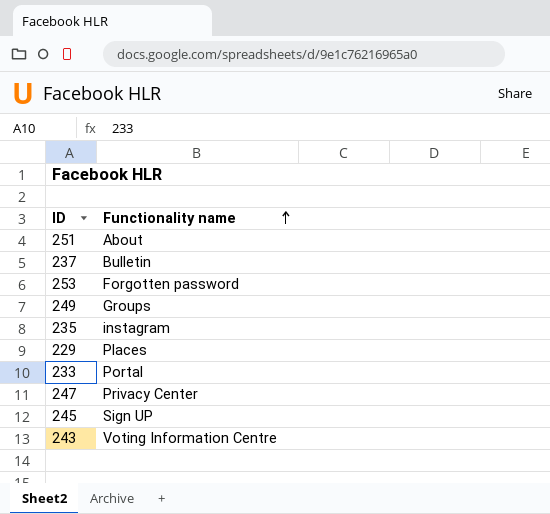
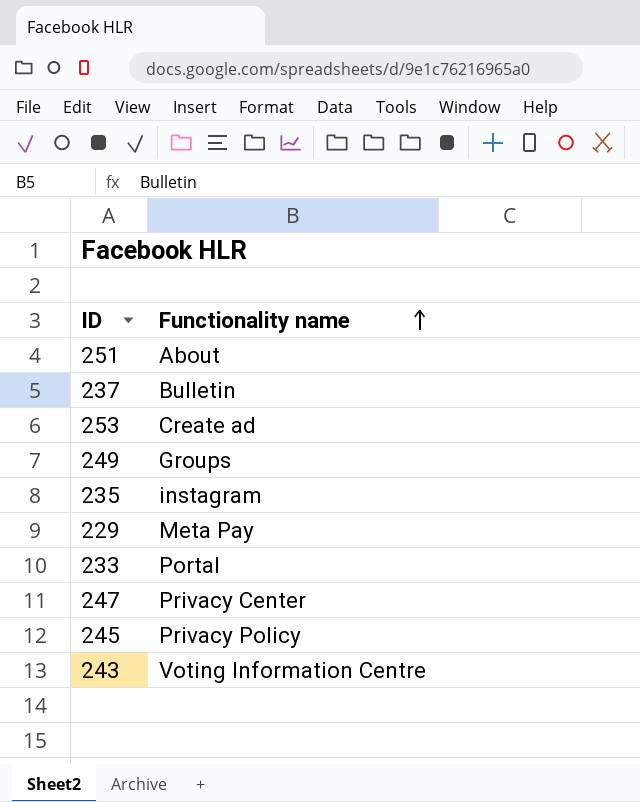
253 | Functionality name: Forgotten password -> Create ad
229 | Functionality name: Places -> Meta Pay
245 | Functionality name: Sign UP -> Privacy Policy

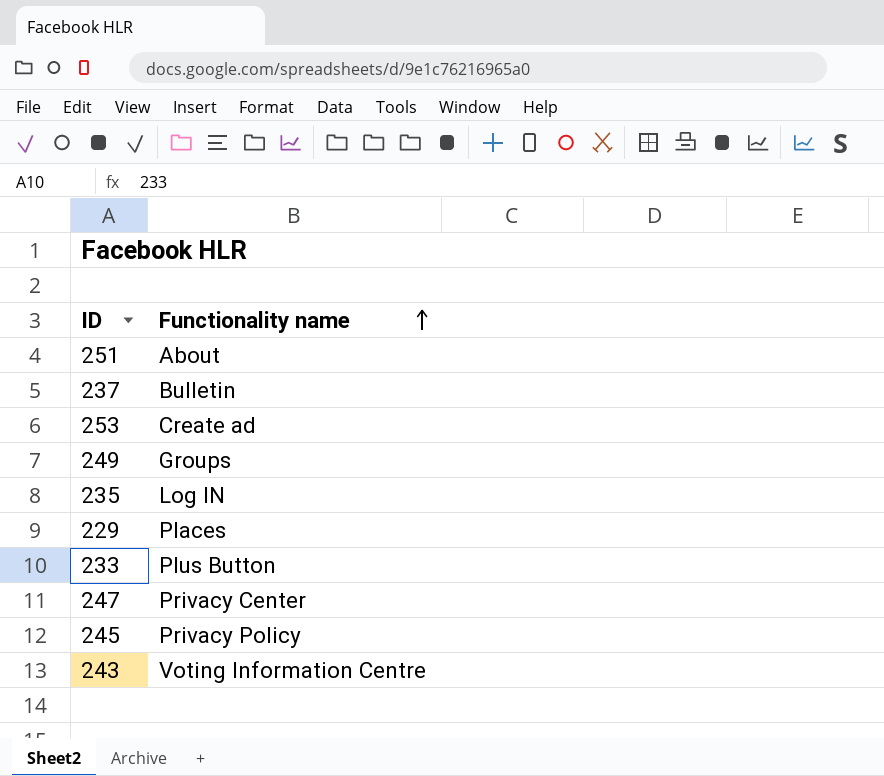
235 | Functionality name: instagram -> Log IN
229 | Functionality name: Meta Pay -> Places
233 | Functionality name: Portal -> Plus Button

